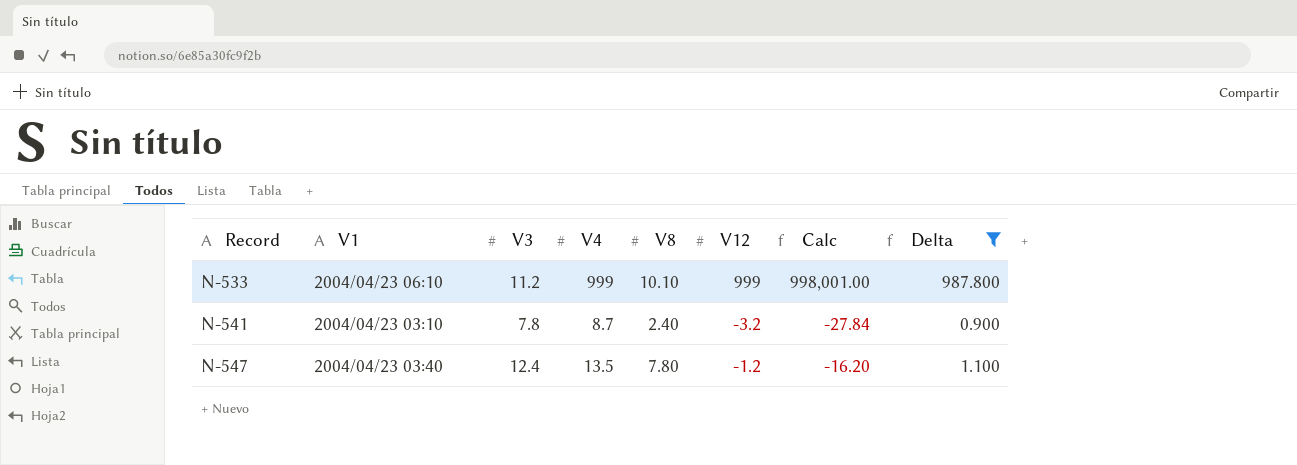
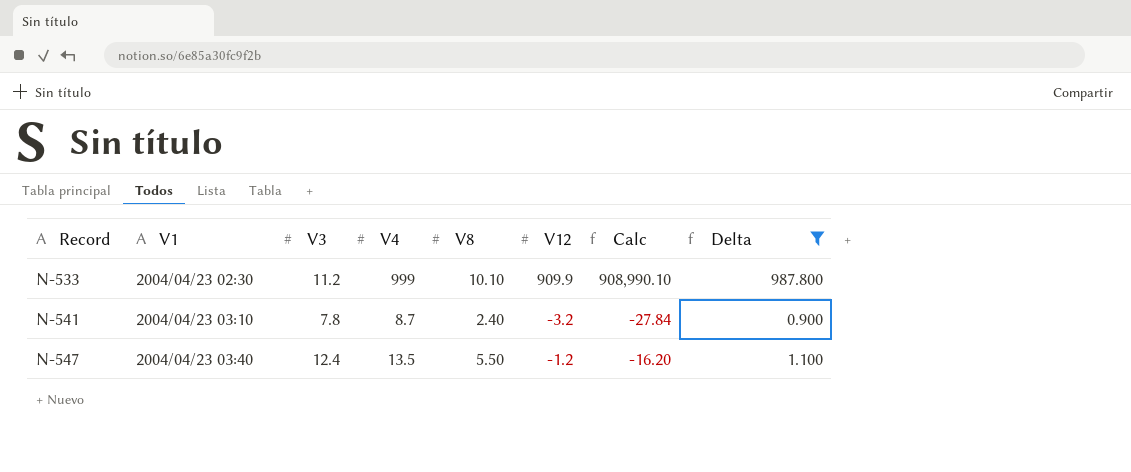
N-533 | V1: 2004/04/23 06:10 -> 2004/04/23 02:30
N-533 | V12: 999 -> 909.9
N-533 | Calc: 998,001.00 -> 908,990.10
N-547 | V8: 7.80 -> 5.50

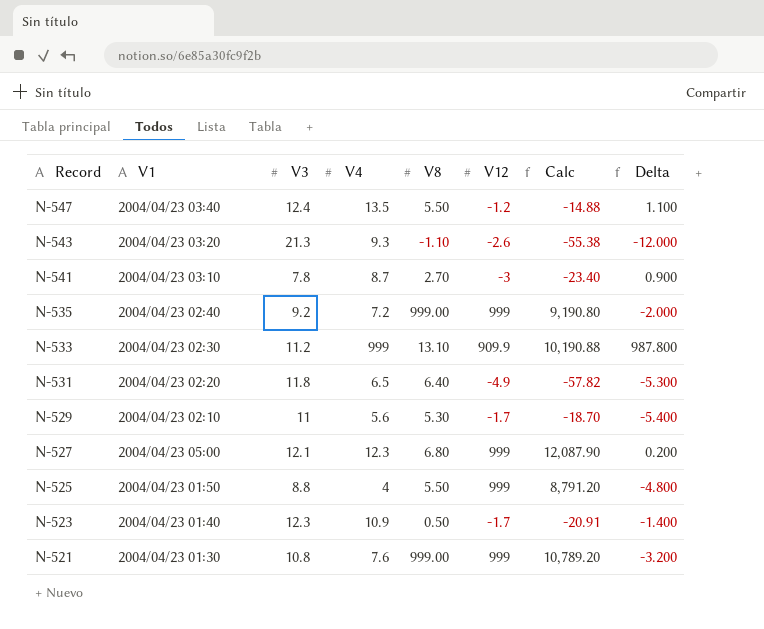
filter: Delta >= 0.900 -> none
row order: Record ascending -> Record descending
column Calc | formula: [V4] * [V12] -> [V3] * [V12]
N-541 | V8: 2.40 -> 2.70
N-541 | V12: -3.2 -> -3
N-533 | V8: 10.10 -> 13.10

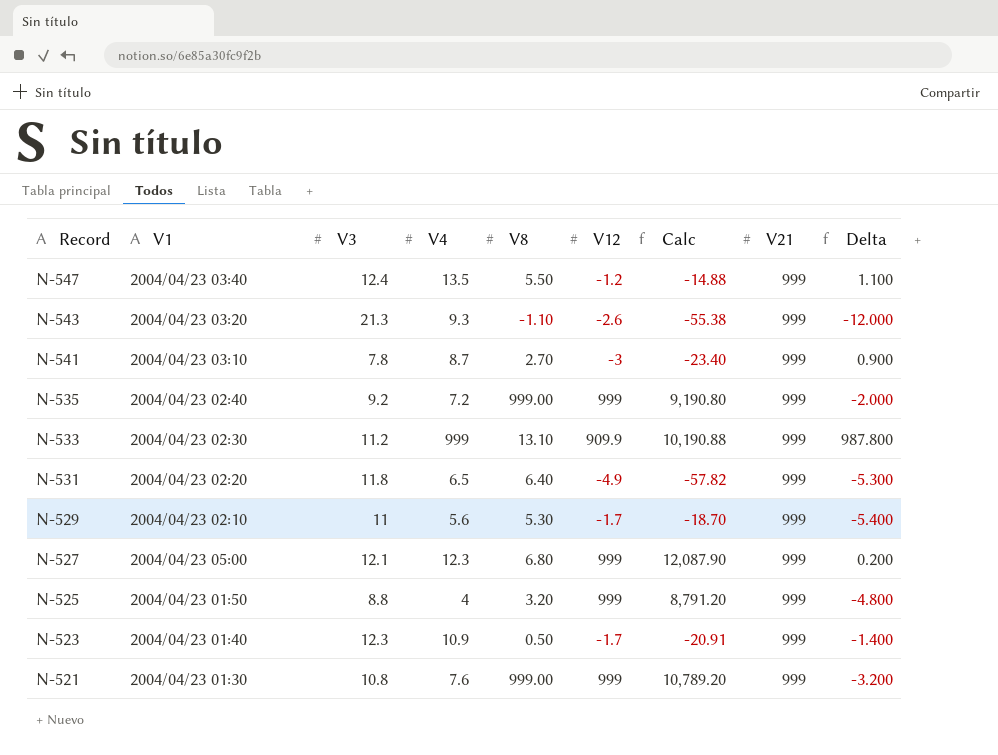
column V21 | position: none -> 8
N-525 | V8: 5.50 -> 3.20

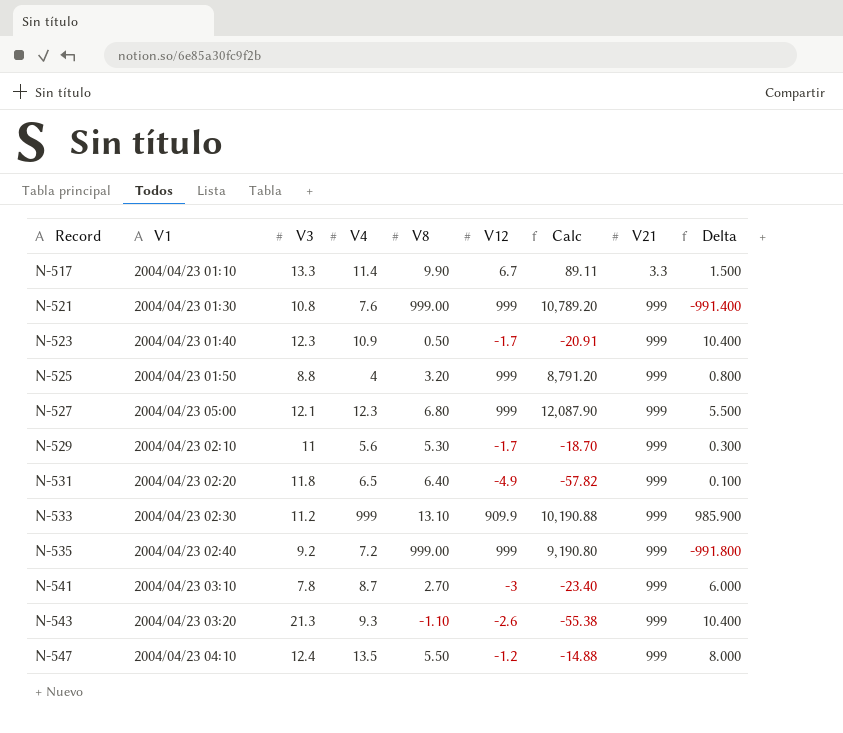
row order: Record descending -> Record ascending
column Delta | formula: [V4] - [V3] -> [V4] - [V8]
row N-517: none -> 2004/04/23 01:10 | 13.3 | 11.4 | 9.90 | 6.7 | 89.11 | 3.3 | 1.500
N-547 | V1: 2004/04/23 03:40 -> 2004/04/23 04:10

